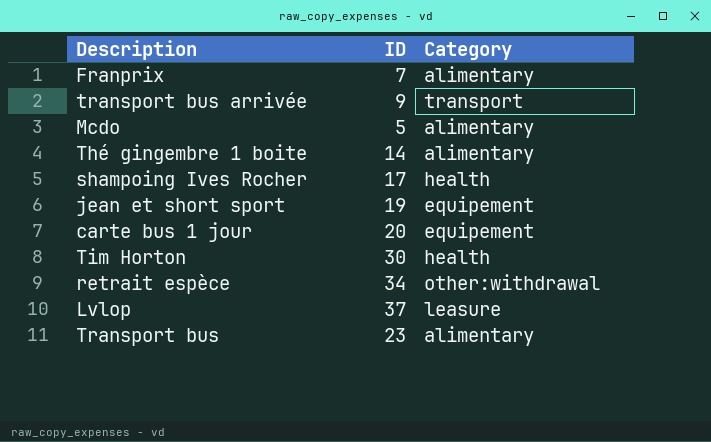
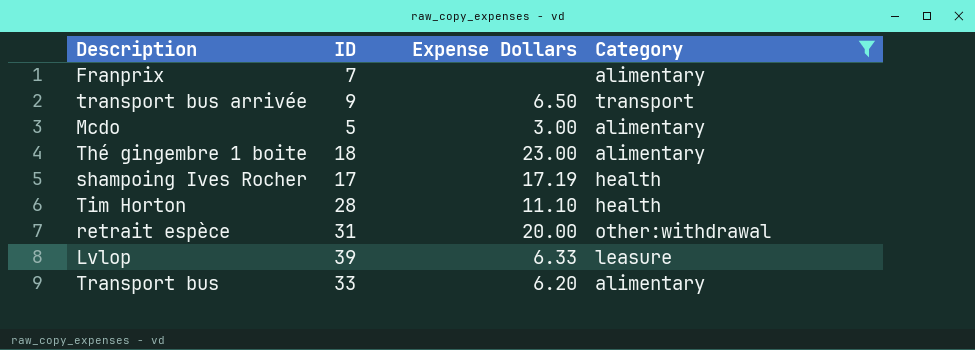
filter: none -> Category != equipement
column Expense Dollars | position: none -> 3
Thé gingembre 1 boite | ID: 14 -> 18
Tim Horton | ID: 30 -> 28
retrait espèce | ID: 34 -> 31
Lvlop | ID: 37 -> 39
Transport bus | ID: 23 -> 33

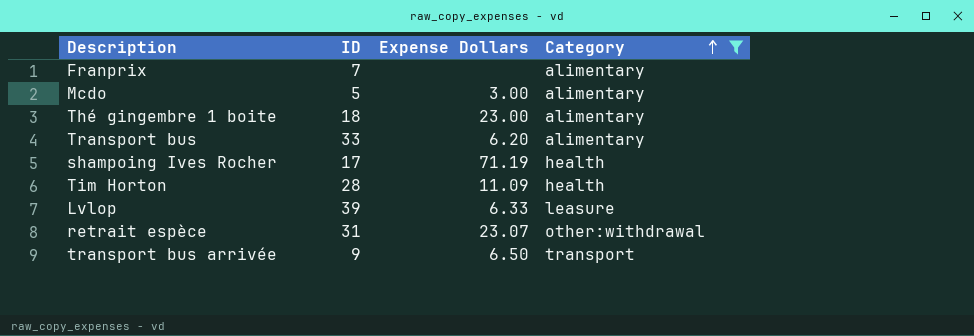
row order: none -> Category ascending
shampoing Ives Rocher | Expense Dollars: 17.19 -> 71.19
Tim Horton | Expense Dollars: 11.10 -> 11.09
retrait espèce | Expense Dollars: 20.00 -> 23.07

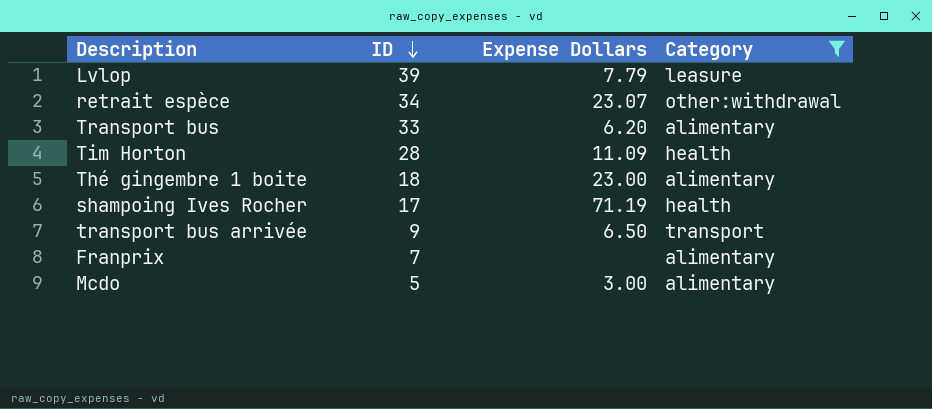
row order: Category ascending -> ID descending
Lvlop | Expense Dollars: 6.33 -> 7.79
retrait espèce | ID: 31 -> 34

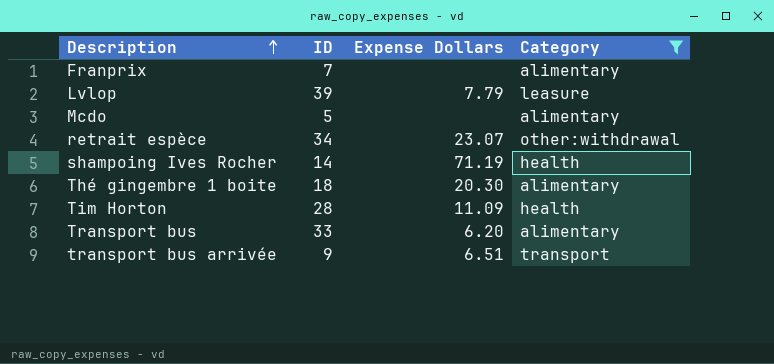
row order: ID descending -> Description ascending
Mcdo | Expense Dollars: 3.00 -> none
shampoing Ives Rocher | ID: 17 -> 14
Thé gingembre 1 boite | Expense Dollars: 23.00 -> 20.30
transport bus arrivée | Expense Dollars: 6.50 -> 6.51

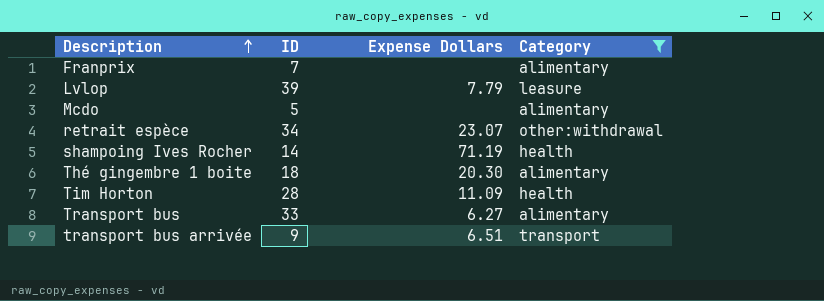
Transport bus | Expense Dollars: 6.20 -> 6.27

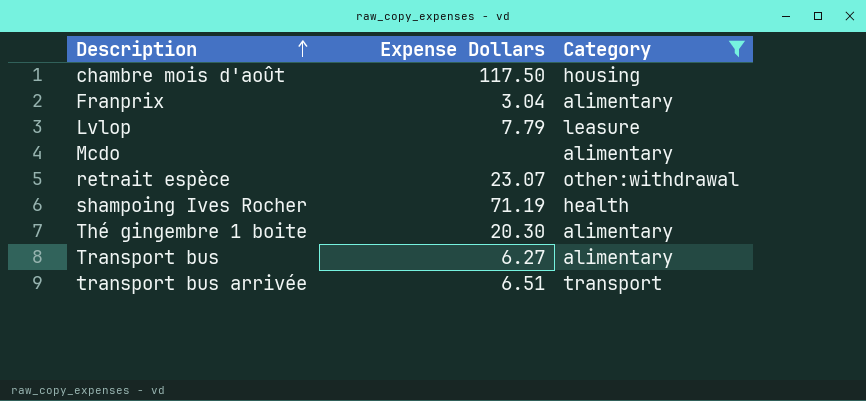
column ID | position: 2 -> none
row Tim Horton: 28 | 11.09 | health -> none
row chambre mois d'août: none -> 117.50 | housing
Franprix | Expense Dollars: none -> 3.04

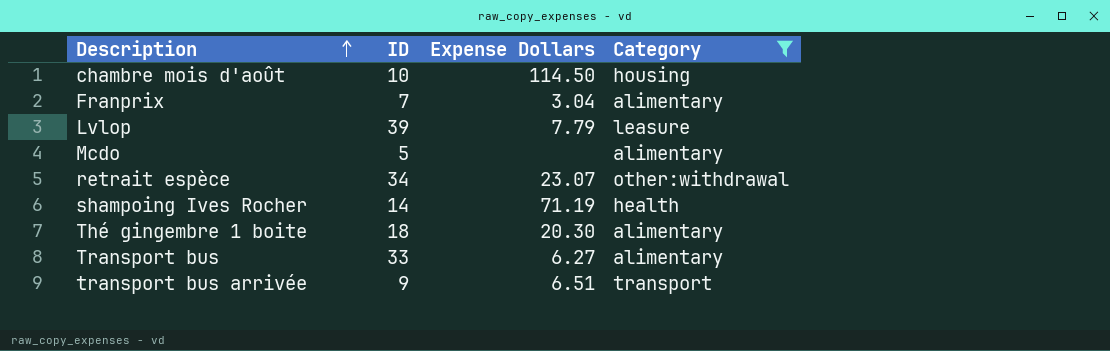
column ID | position: none -> 2
chambre mois d'août | Expense Dollars: 117.50 -> 114.50

